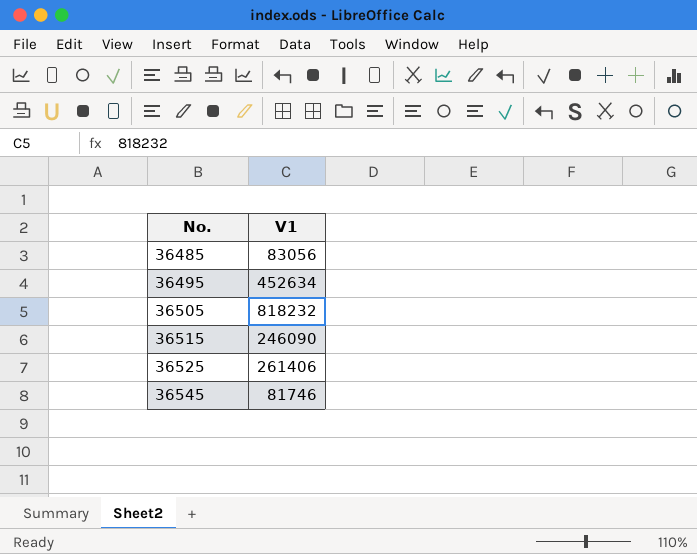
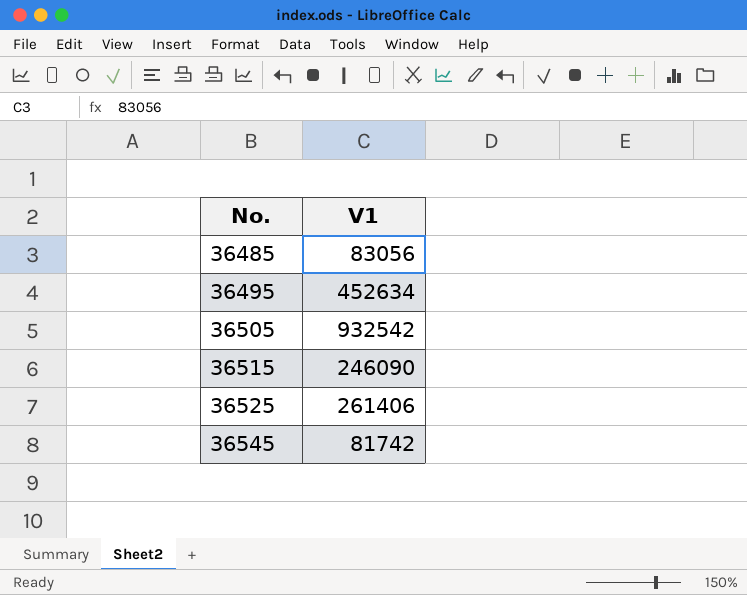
36505 | V1: 818232 -> 932542
36545 | V1: 81746 -> 81742

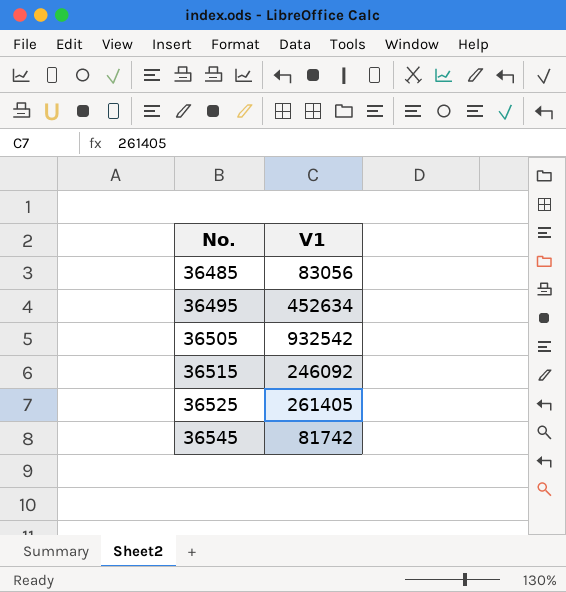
36515 | V1: 246090 -> 246092
36525 | V1: 261406 -> 261405

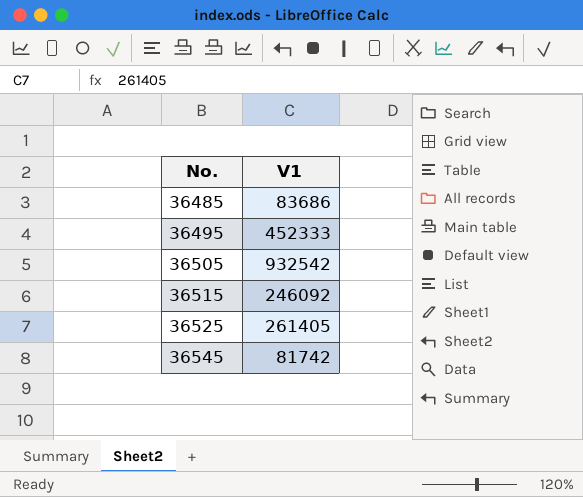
36485 | V1: 83056 -> 83686
36495 | V1: 452634 -> 452333

